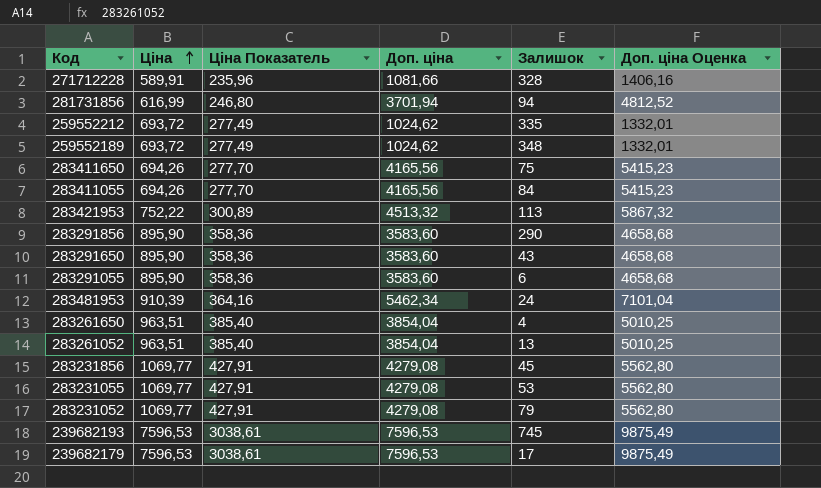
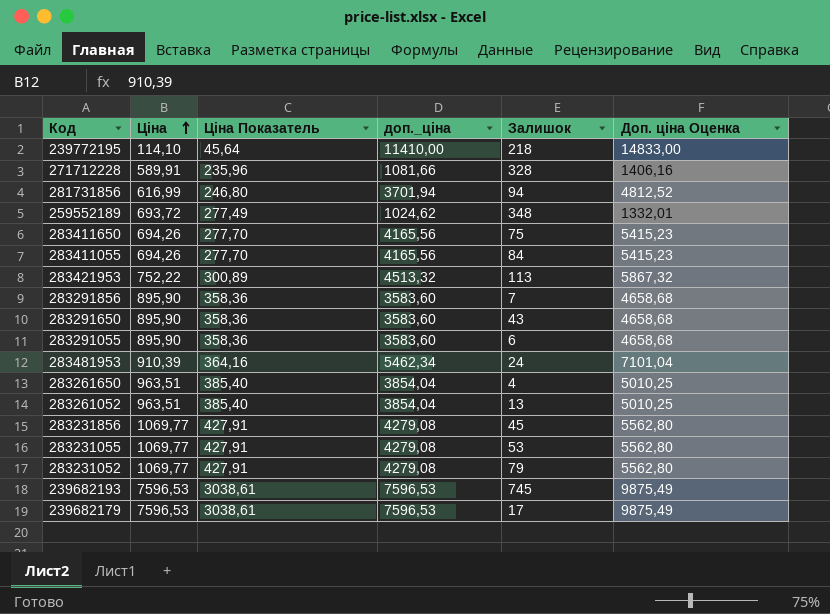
column name: Доп. ціна -> доп._ціна
row 259552212: 693,72 | 277,49 | 1024,62 | 335 | 1332,01 -> none
row 239772195: none -> 114,10 | 45,64 | 11410,00 | 218 | 14833,00
283291856 | Залишок: 290 -> 7

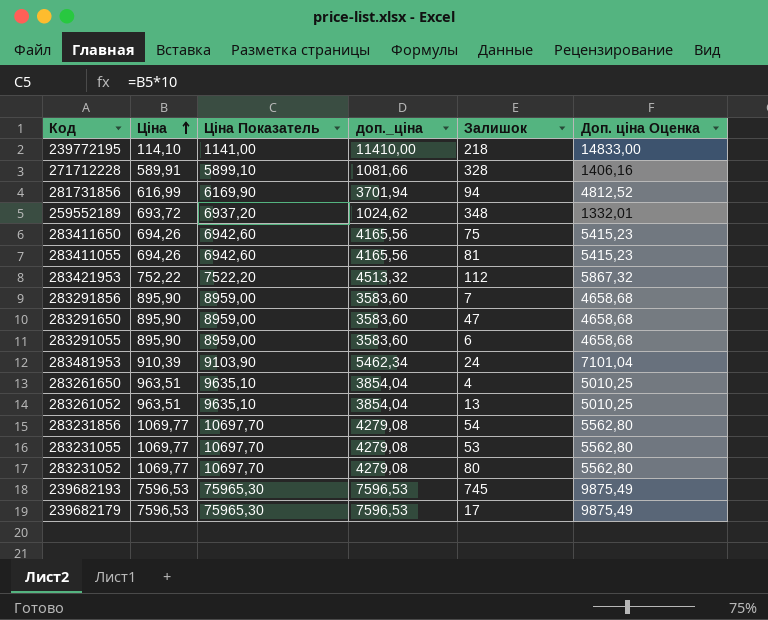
column Ціна Показатель | formula: [Ціна] * 0,4 -> [Ціна] * 10
283411055 | Залишок: 84 -> 81
283421953 | Залишок: 113 -> 112
283291650 | Залишок: 43 -> 47
283231856 | Залишок: 45 -> 54
283231052 | Залишок: 79 -> 80

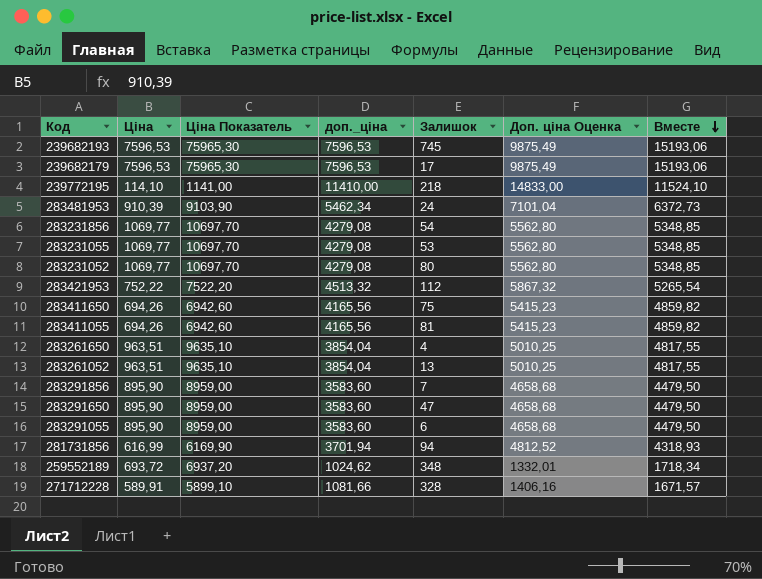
row order: Ціна ascending -> Вместе descending
column Вместе | formula: none -> [Ціна] + [доп._ціна]

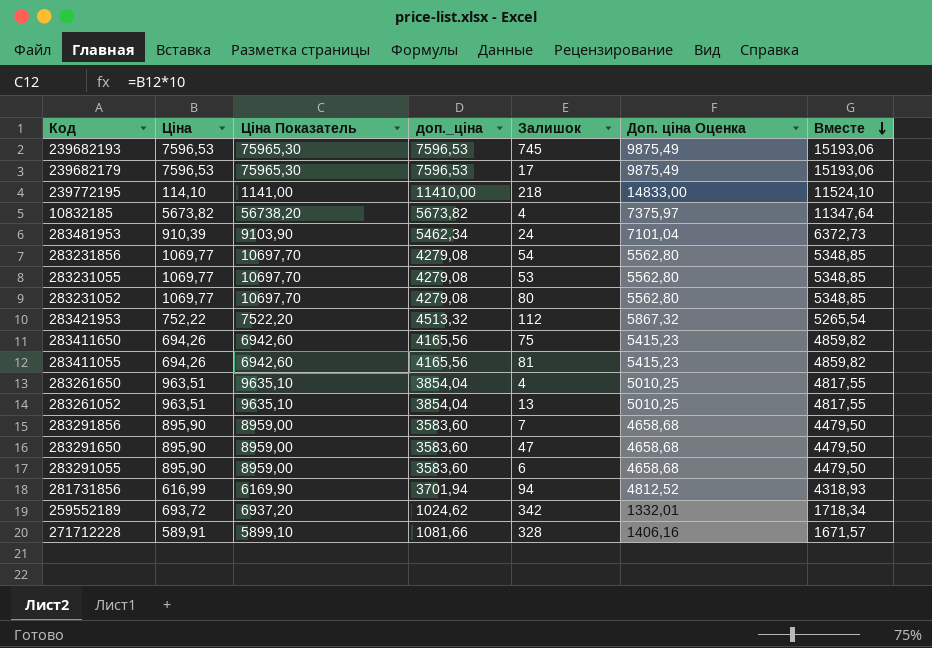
row 10832185: none -> 5673,82 | 56738,20 | 5673,82 | 4 | 7375,97 | 11347,64
259552189 | Залишок: 348 -> 342

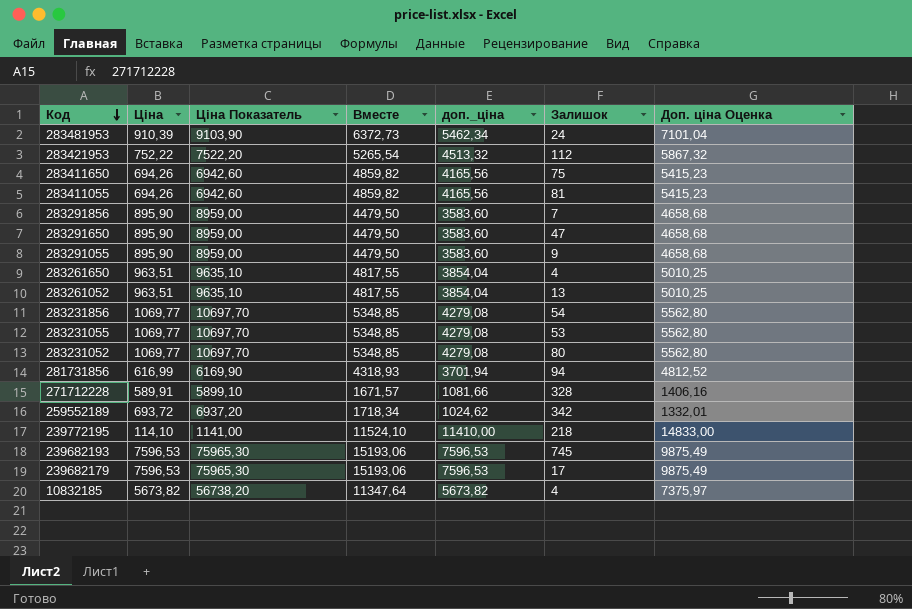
row order: Вместе descending -> Код descending
column Вместе | position: 7 -> 4
283291055 | Залишок: 6 -> 9

